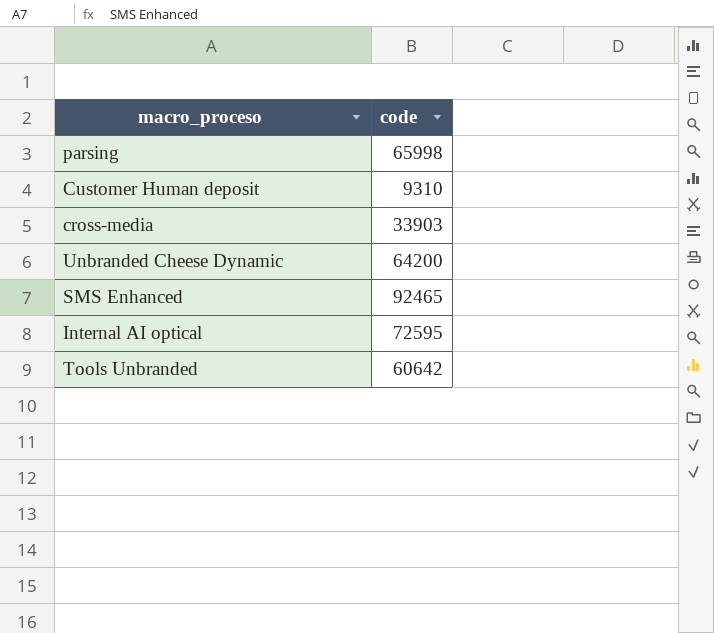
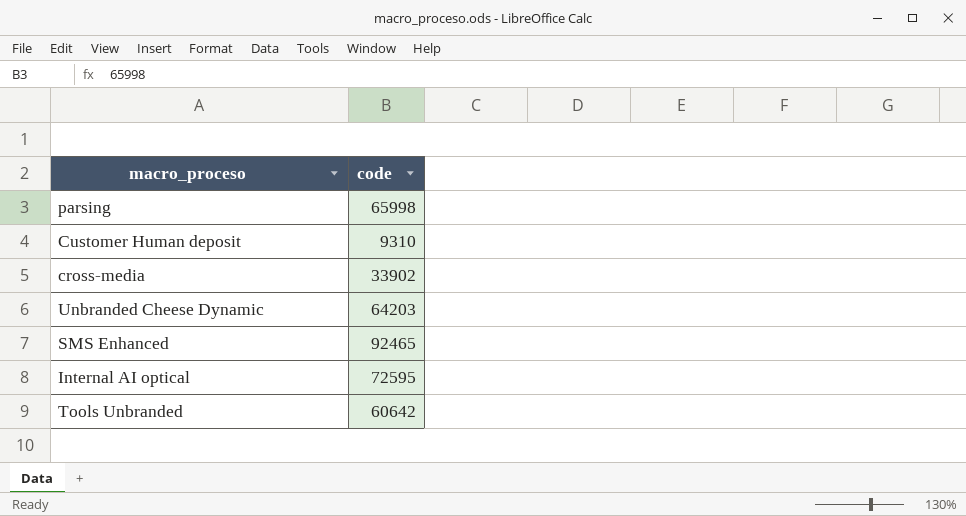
cross-media | code: 33903 -> 33902
Unbranded Cheese Dynamic | code: 64200 -> 64203

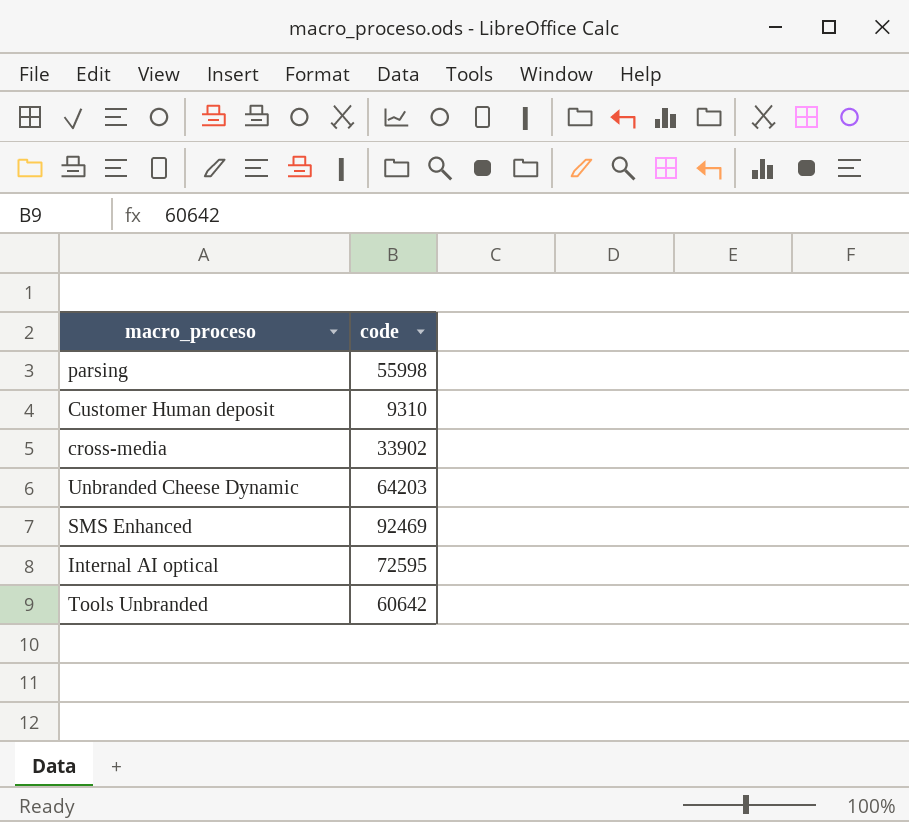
parsing | code: 65998 -> 55998
SMS Enhanced | code: 92465 -> 92469

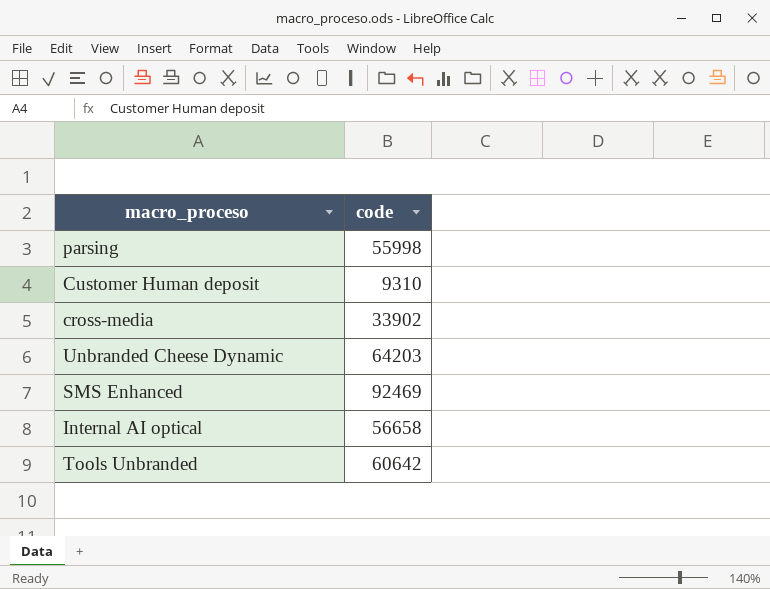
Internal AI optical | code: 72595 -> 56658

